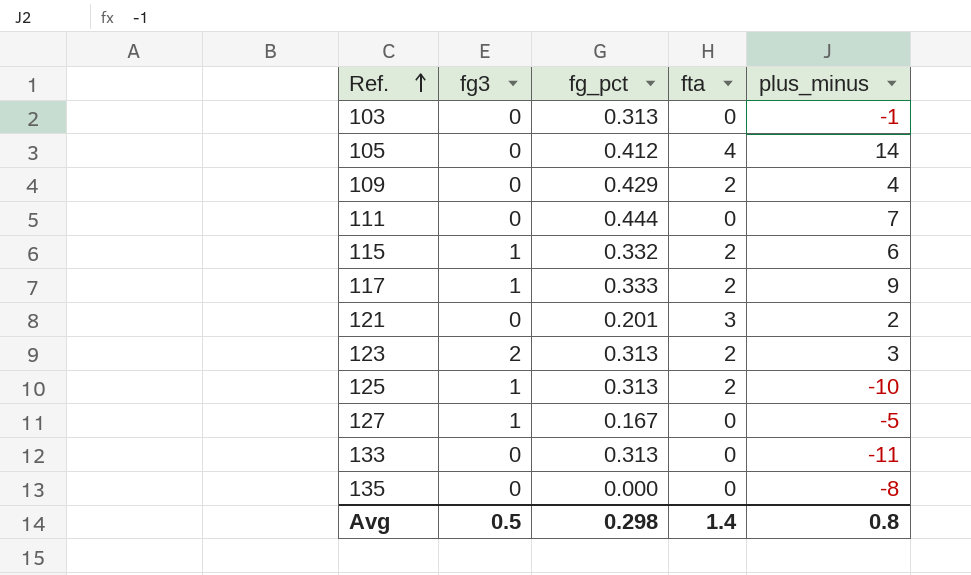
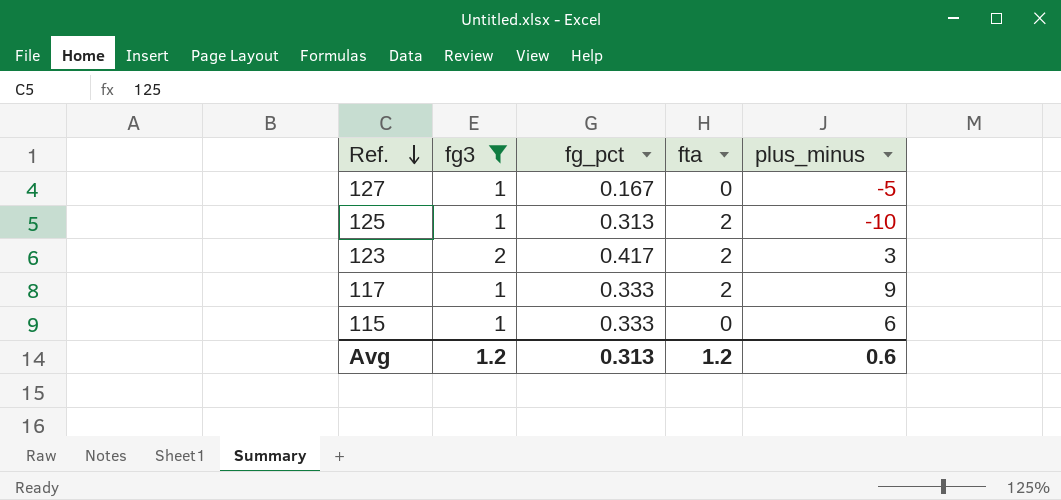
filter: none -> fg3 != 0
row order: Ref. ascending -> Ref. descending
123 | fg_pct: 0.313 -> 0.417
115 | fg_pct: 0.332 -> 0.333
115 | fta: 2 -> 0
Avg | fg3: 0.5 -> 1.2
Avg | fg_pct: 0.298 -> 0.313
Avg | fta: 1.4 -> 1.2
Avg | plus_minus: 0.8 -> 0.6

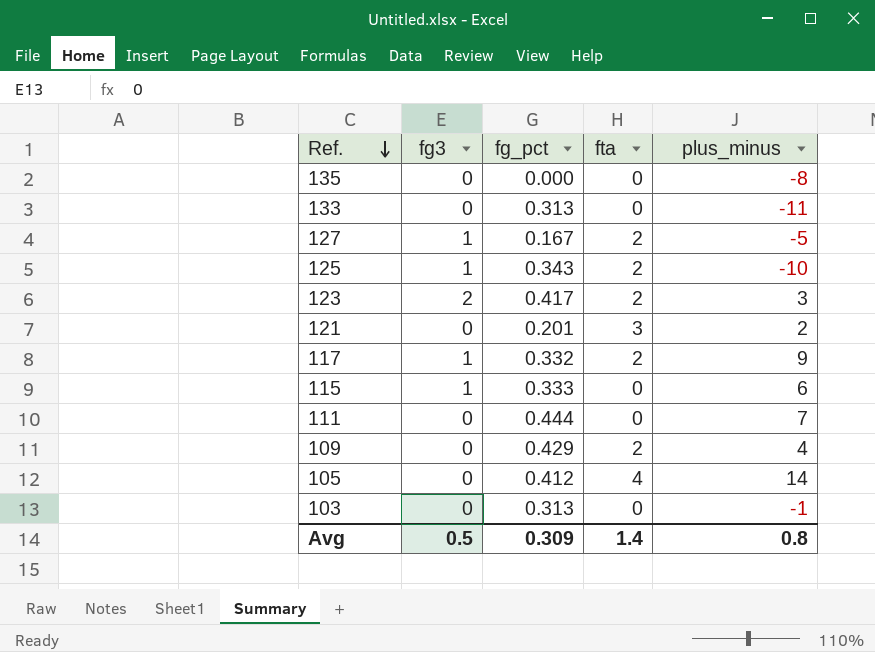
filter: fg3 != 0 -> none
127 | fta: 0 -> 2
125 | fg_pct: 0.313 -> 0.343
117 | fg_pct: 0.333 -> 0.332
Avg | fg3: 1.2 -> 0.5
Avg | fg_pct: 0.313 -> 0.309
Avg | fta: 1.2 -> 1.4
Avg | plus_minus: 0.6 -> 0.8

